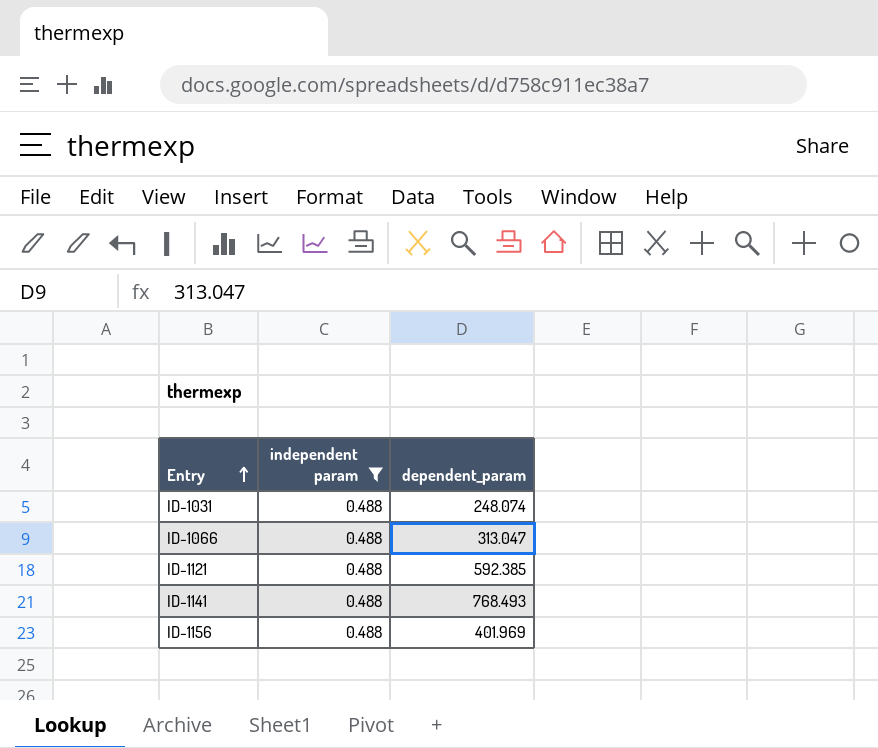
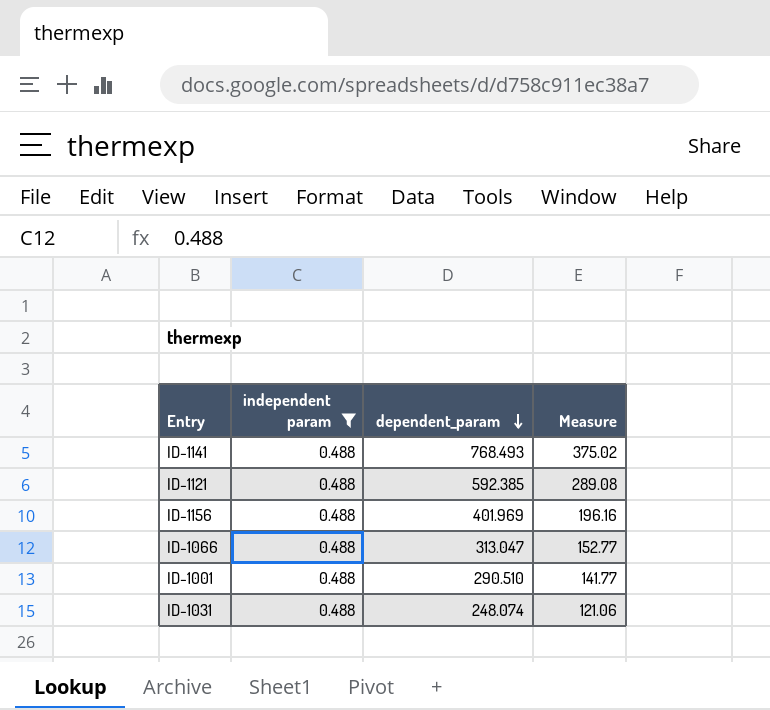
row order: Entry ascending -> dependent_param descending
column Measure | formula: none -> [independent param] * [dependent_param]
row ID-1001: none -> 0.488 | 290.510 | 141.77

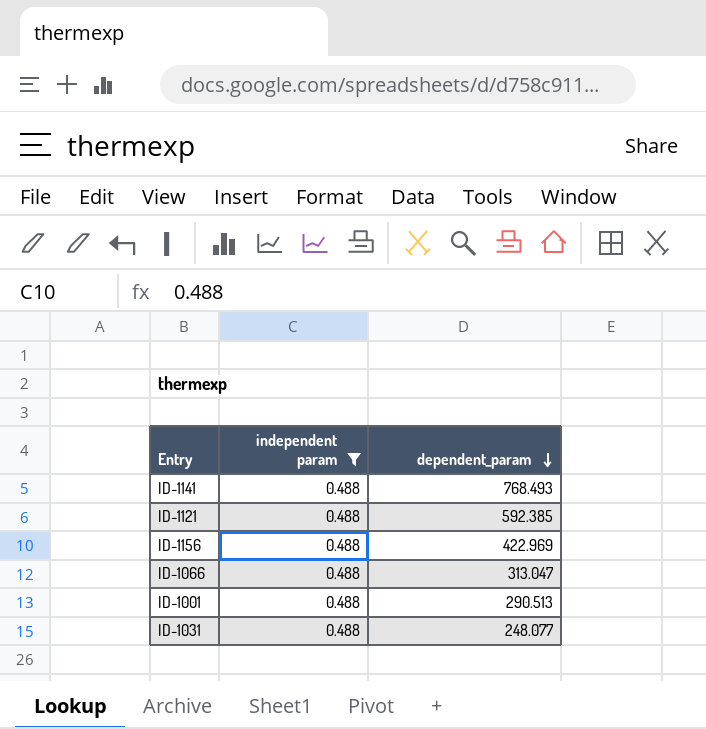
column Measure | formula: [independent param] * [dependent_param] -> none
ID-1156 | dependent_param: 401.969 -> 422.969
ID-1001 | dependent_param: 290.510 -> 290.513
ID-1031 | dependent_param: 248.074 -> 248.077

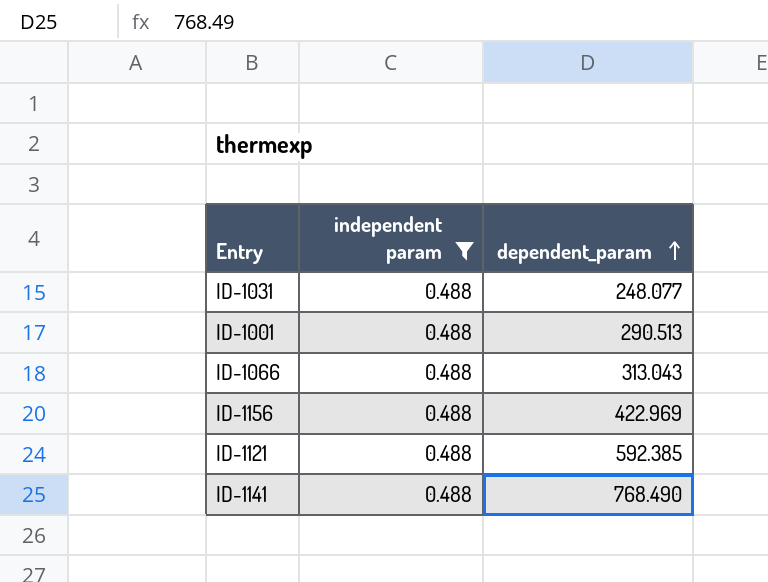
row order: dependent_param descending -> dependent_param ascending
ID-1066 | dependent_param: 313.047 -> 313.043
ID-1141 | dependent_param: 768.493 -> 768.490

